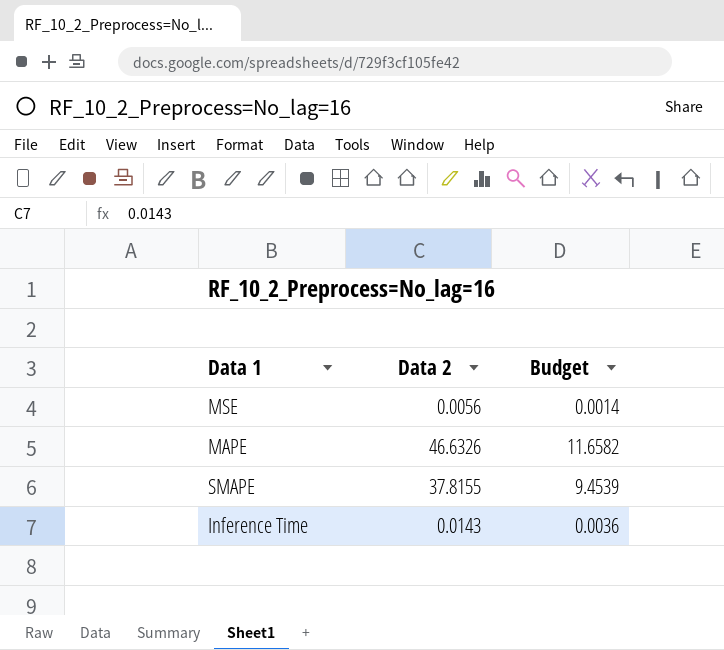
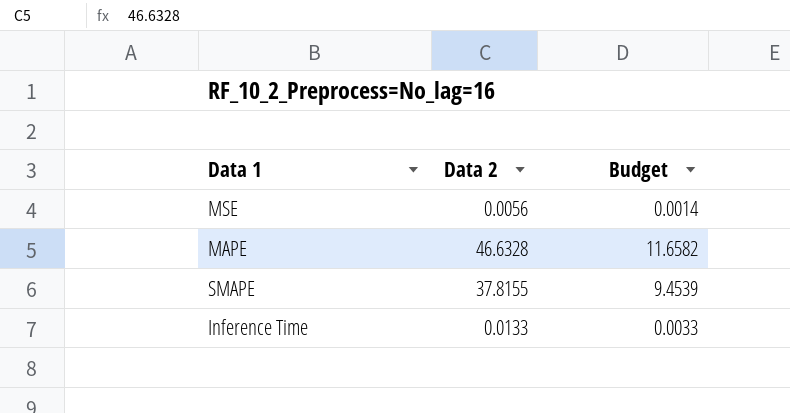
MAPE | Data 2: 46.6326 -> 46.6328
Inference Time | Data 2: 0.0143 -> 0.0133
Inference Time | Budget: 0.0036 -> 0.0033

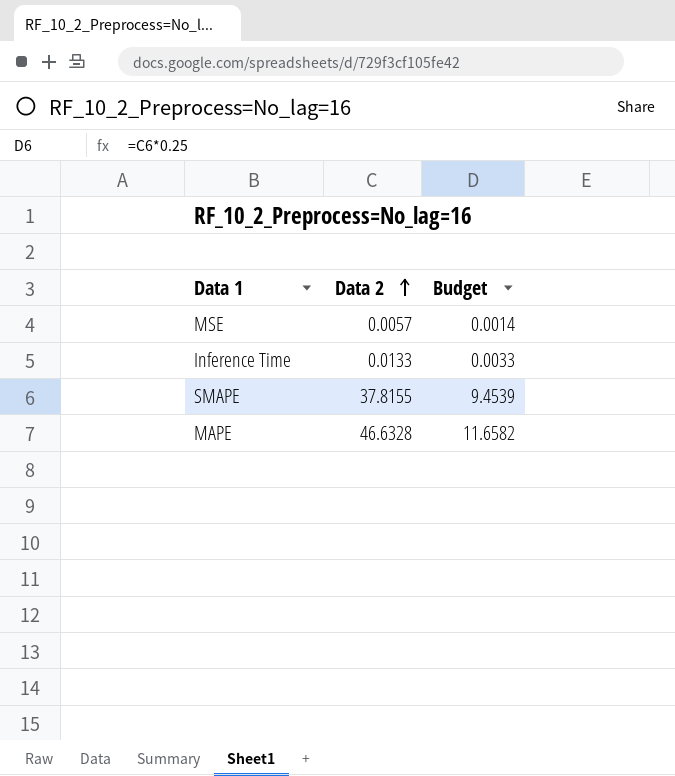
row order: none -> Data 2 ascending
MSE | Data 2: 0.0056 -> 0.0057

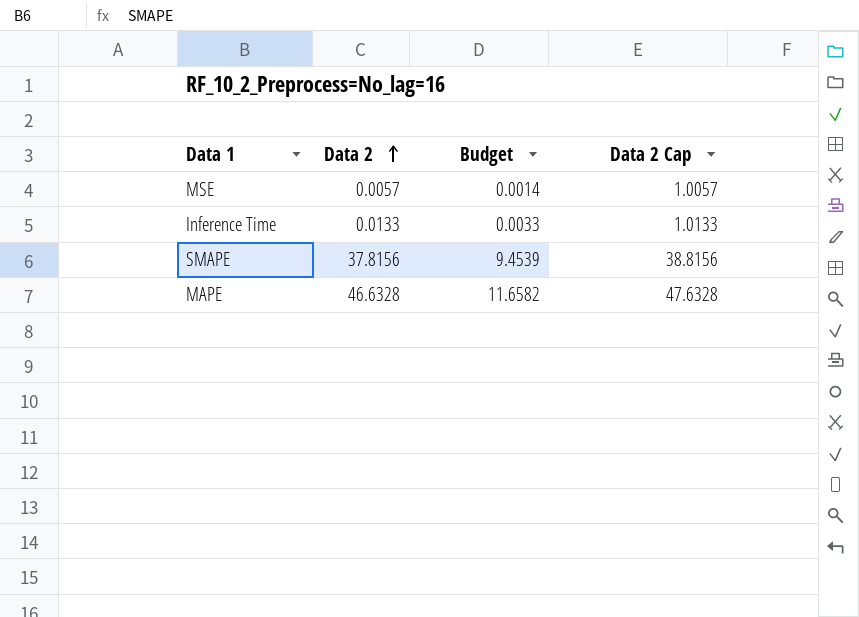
column Data 2 Cap | formula: none -> [Data 2] + 1
SMAPE | Data 2: 37.8155 -> 37.8156

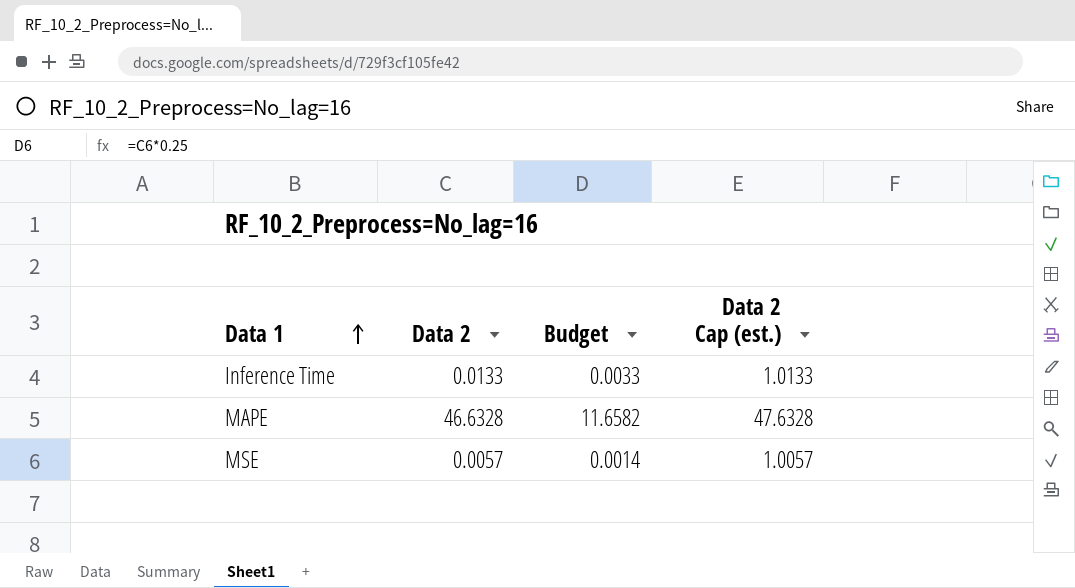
row order: Data 2 ascending -> Data 1 ascending
column name: Data 2 Cap -> Data 2 Cap (est.)
row SMAPE: 37.8156 | 9.4539 | 38.8156 -> none

